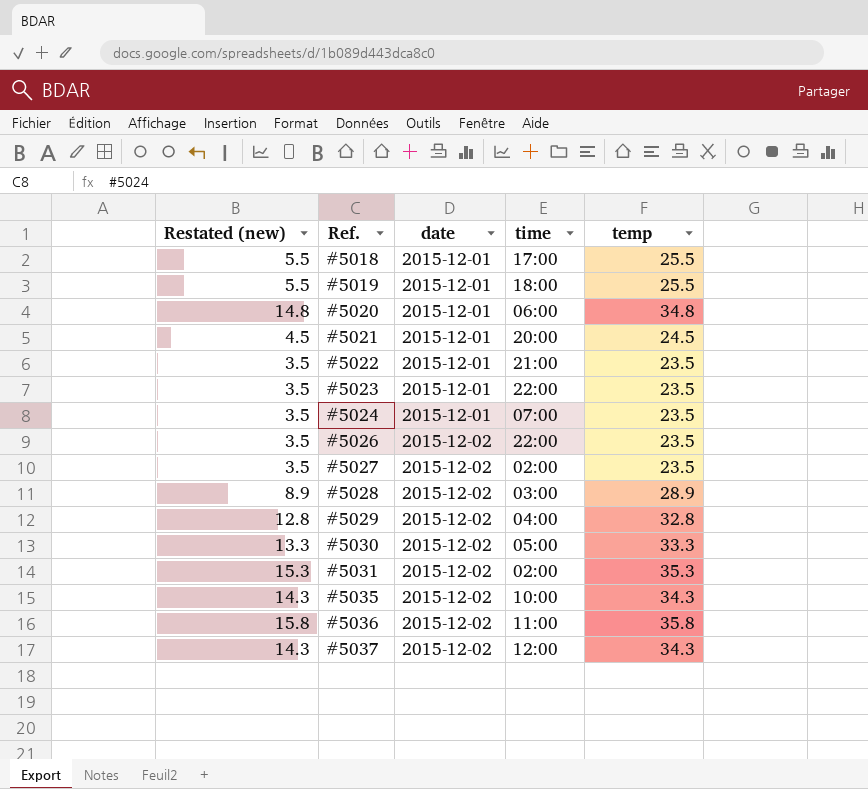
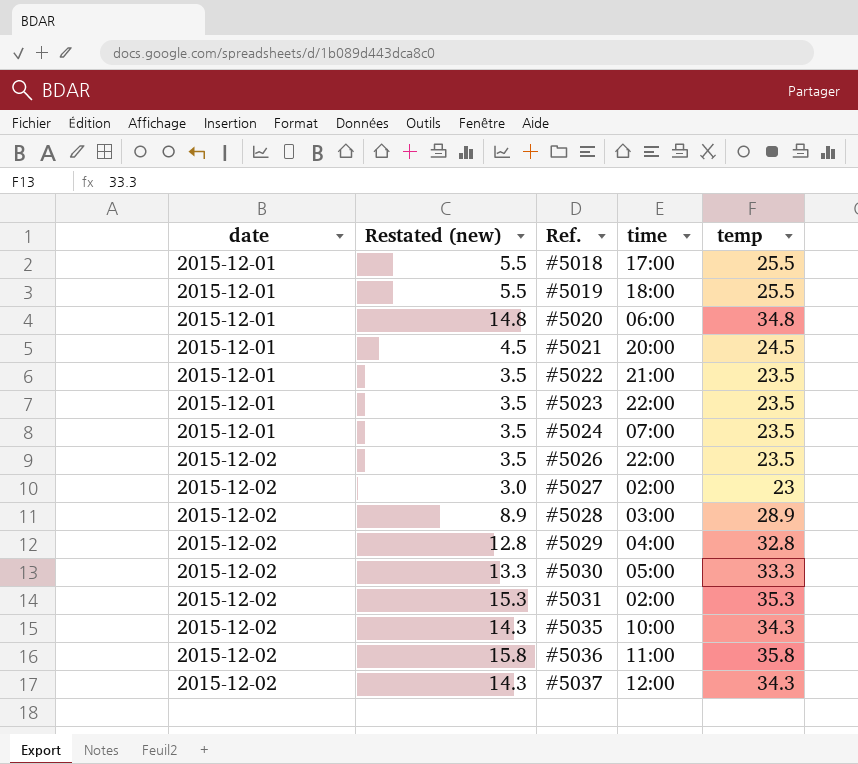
column date | position: 3 -> 1
#5027 | Restated (new): 3.5 -> 3.0
#5027 | temp: 23.5 -> 23

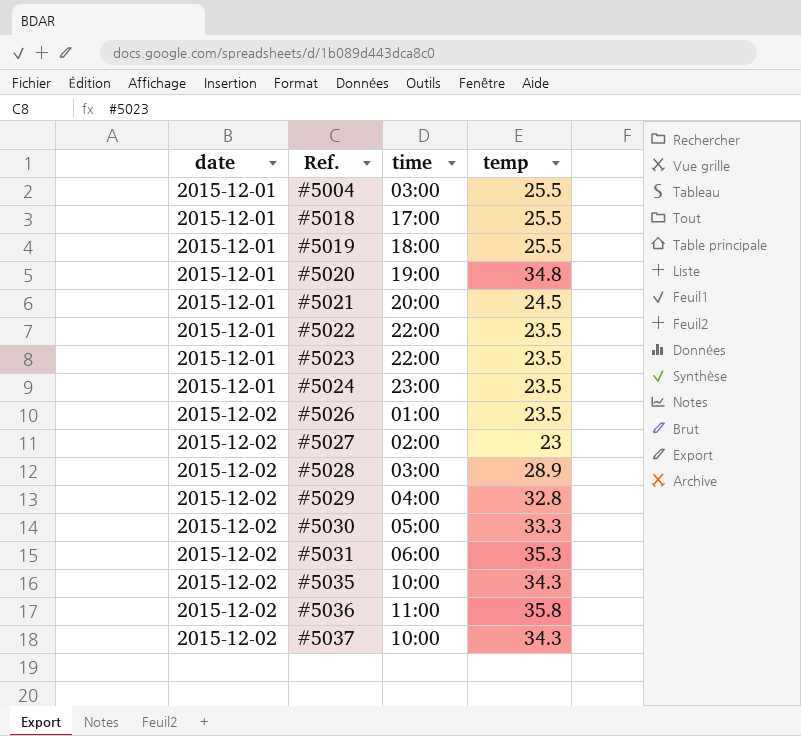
column Restated (new) | formula: [temp] - 20 -> none
row #5004: none -> 2015-12-01 | 03:00 | 25.5
#5020 | time: 06:00 -> 19:00
#5022 | time: 21:00 -> 22:00
#5024 | time: 07:00 -> 23:00
#5026 | time: 22:00 -> 01:00
#5031 | time: 02:00 -> 06:00
#5037 | time: 12:00 -> 10:00

